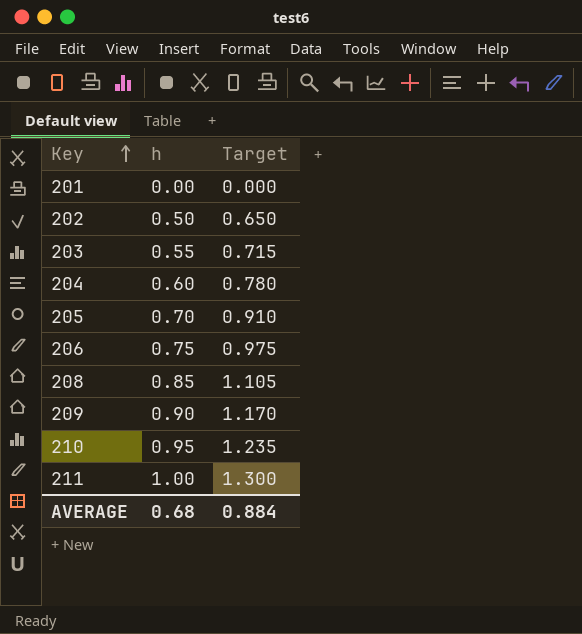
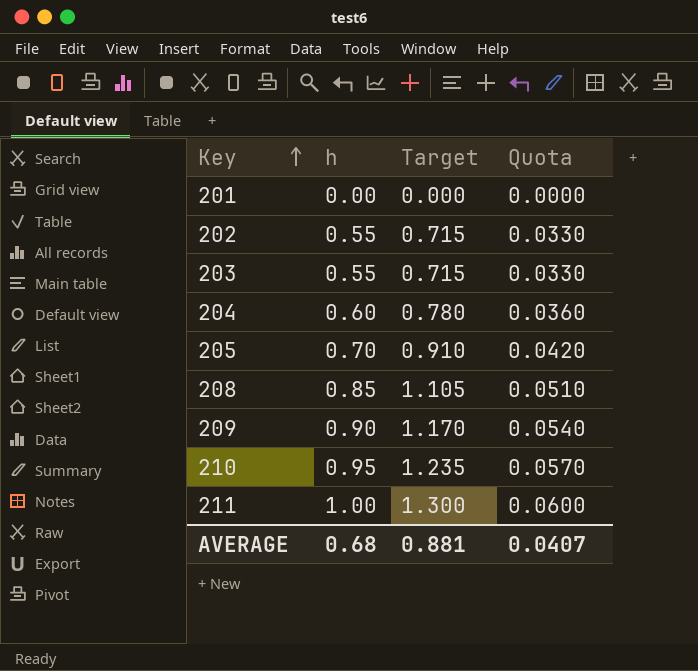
column Quota | formula: none -> [h] * 0.06
row 206: 0.75 | 0.975 -> none
202 | h: 0.50 -> 0.55
202 | Target: 0.650 -> 0.715
AVERAGE | Target: 0.884 -> 0.881

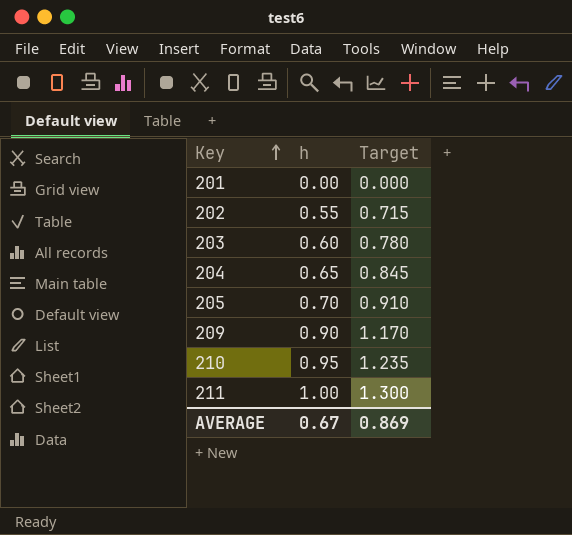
column Quota | formula: [h] * 0.06 -> none
row 208: 0.85 | 1.105 | 0.0510 -> none
203 | h: 0.55 -> 0.60
203 | Target: 0.715 -> 0.780
204 | h: 0.60 -> 0.65
204 | Target: 0.780 -> 0.845
AVERAGE | h: 0.68 -> 0.67
AVERAGE | Target: 0.881 -> 0.869

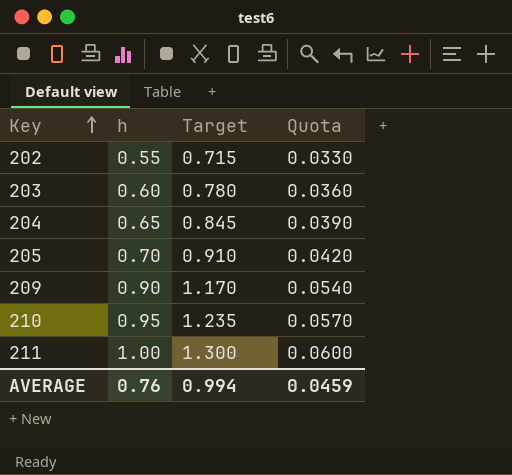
column Quota | formula: none -> [h] * 0.06
row 201: 0.00 | 0.000 -> none
AVERAGE | h: 0.67 -> 0.76
AVERAGE | Target: 0.869 -> 0.994

